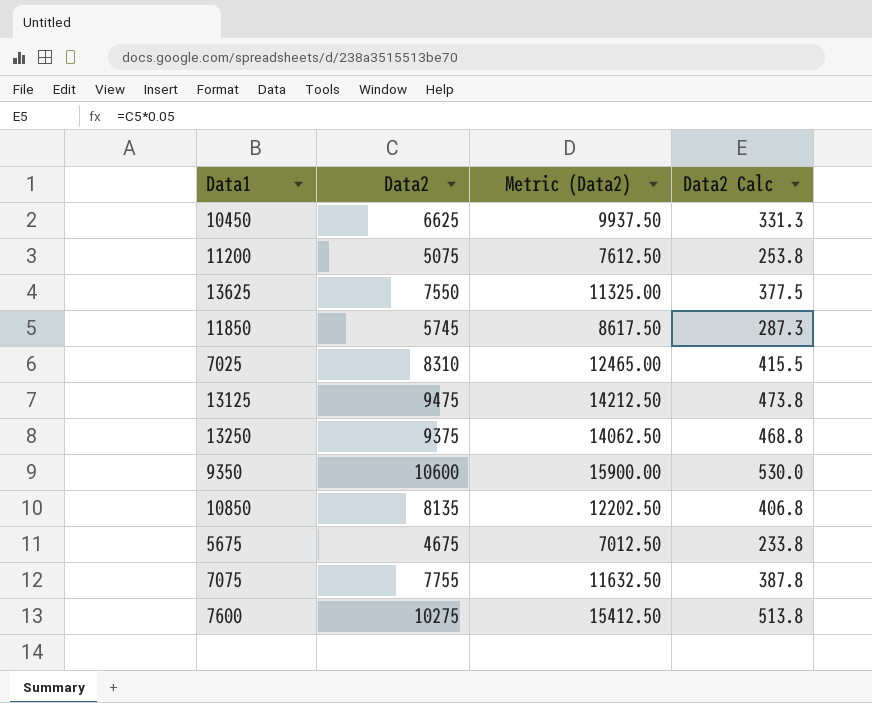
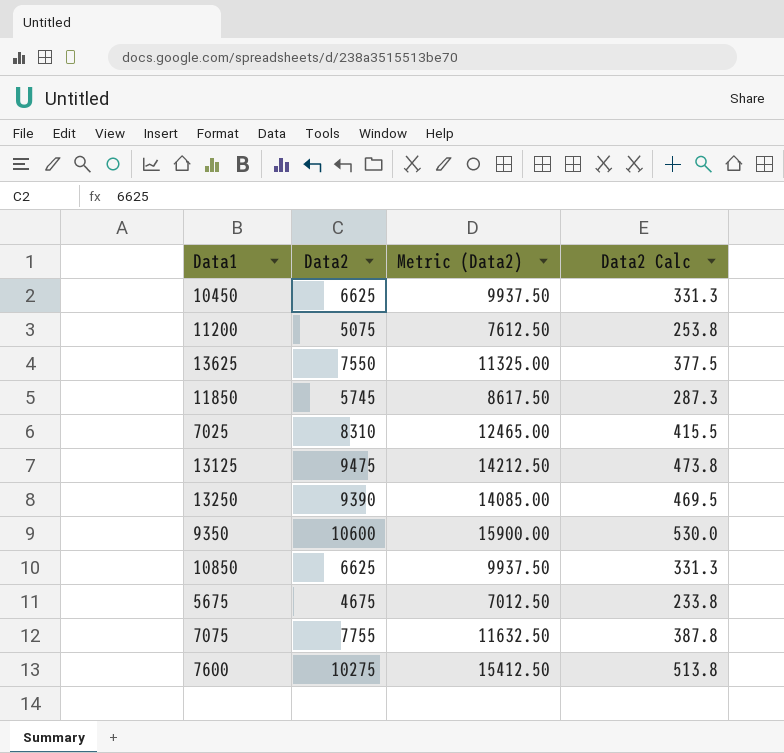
13250 | Data2: 9375 -> 9390
13250 | Metric (Data2): 14062.50 -> 14085.00
13250 | Data2 Calc: 468.8 -> 469.5
10850 | Data2: 8135 -> 6625
10850 | Metric (Data2): 12202.50 -> 9937.50
10850 | Data2 Calc: 406.8 -> 331.3

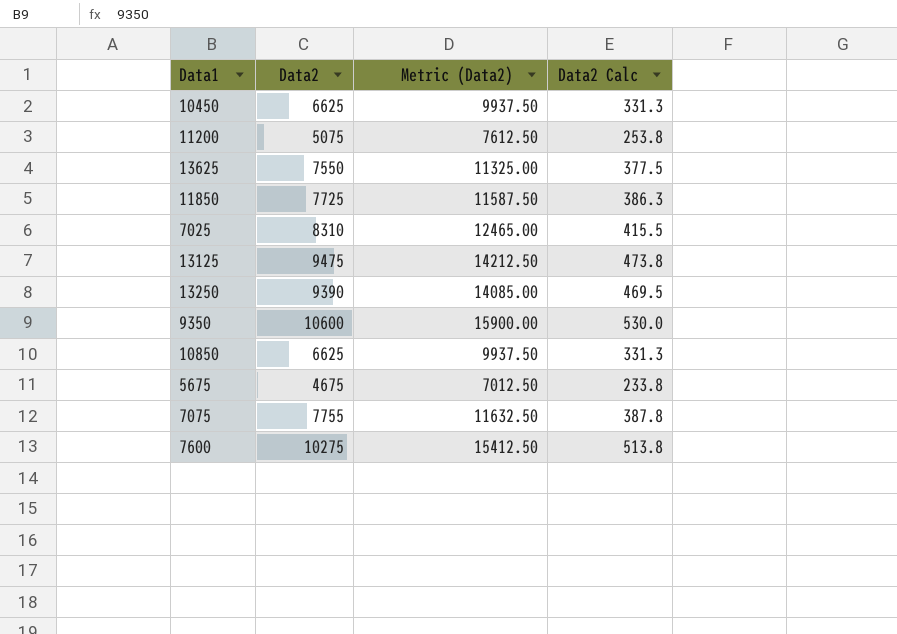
11850 | Data2: 5745 -> 7725
11850 | Metric (Data2): 8617.50 -> 11587.50
11850 | Data2 Calc: 287.3 -> 386.3

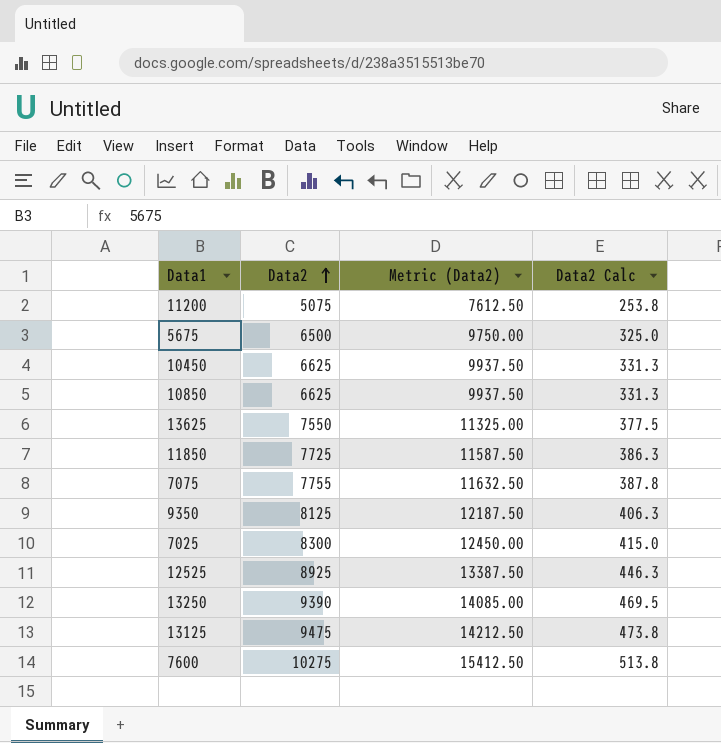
row order: none -> Data2 ascending
5675 | Data2: 4675 -> 6500
5675 | Metric (Data2): 7012.50 -> 9750.00
5675 | Data2 Calc: 233.8 -> 325.0
9350 | Data2: 10600 -> 8125
9350 | Metric (Data2): 15900.00 -> 12187.50
9350 | Data2 Calc: 530.0 -> 406.3
7025 | Data2: 8310 -> 8300
7025 | Metric (Data2): 12465.00 -> 12450.00
7025 | Data2 Calc: 415.5 -> 415.0
row 12525: none -> 8925 | 13387.50 | 446.3

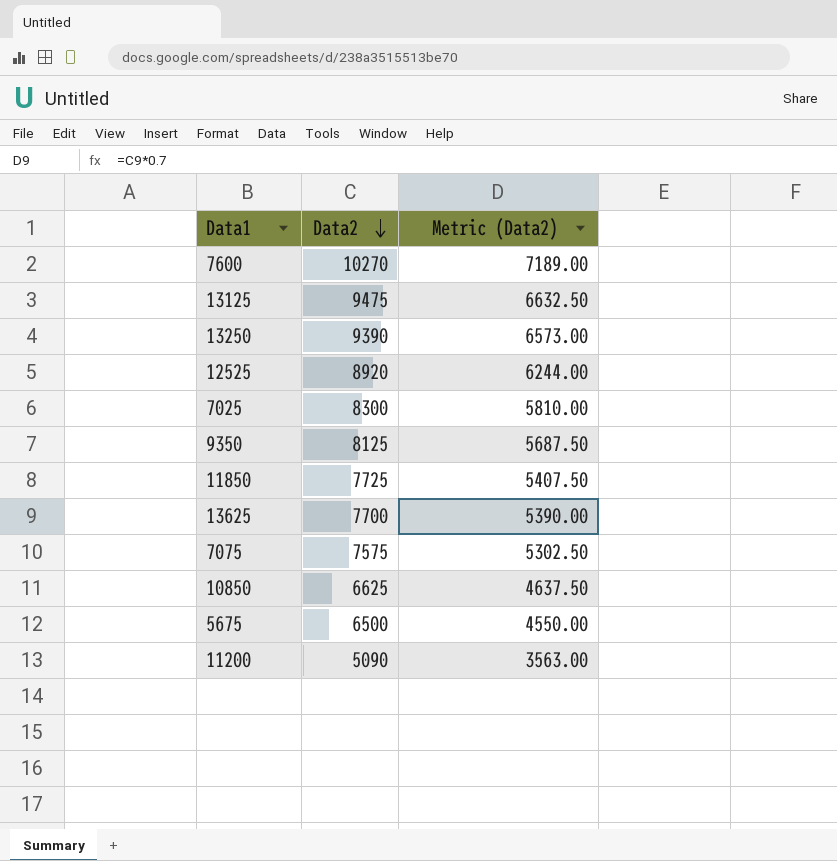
row order: Data2 ascending -> Data2 descending
column Data2 Calc | formula: [Data2] * 0.05 -> none
column Metric (Data2) | formula: [Data2] * 1.5 -> [Data2] * 0.7
row 10450: 6625 | 9937.50 | 331.3 -> none
7600 | Data2: 10275 -> 10270
12525 | Data2: 8925 -> 8920
13625 | Data2: 7550 -> 7700
7075 | Data2: 7755 -> 7575
11200 | Data2: 5075 -> 5090

